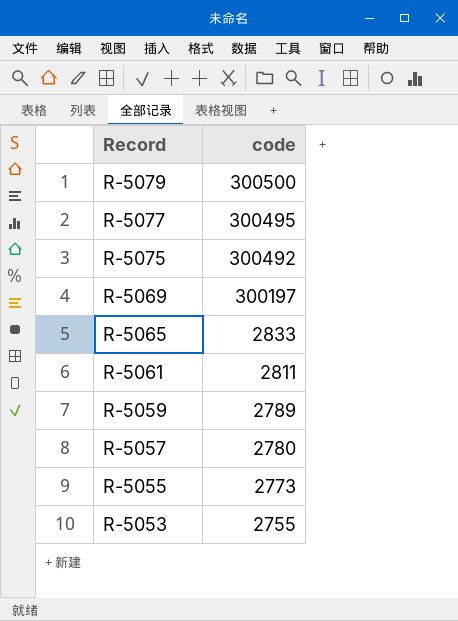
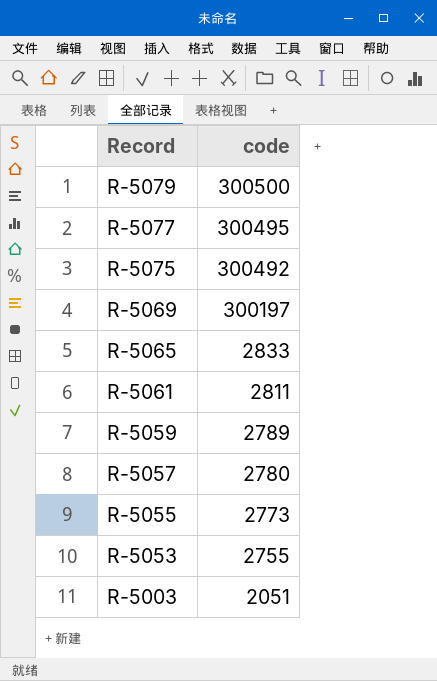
row R-5003: none -> 2051

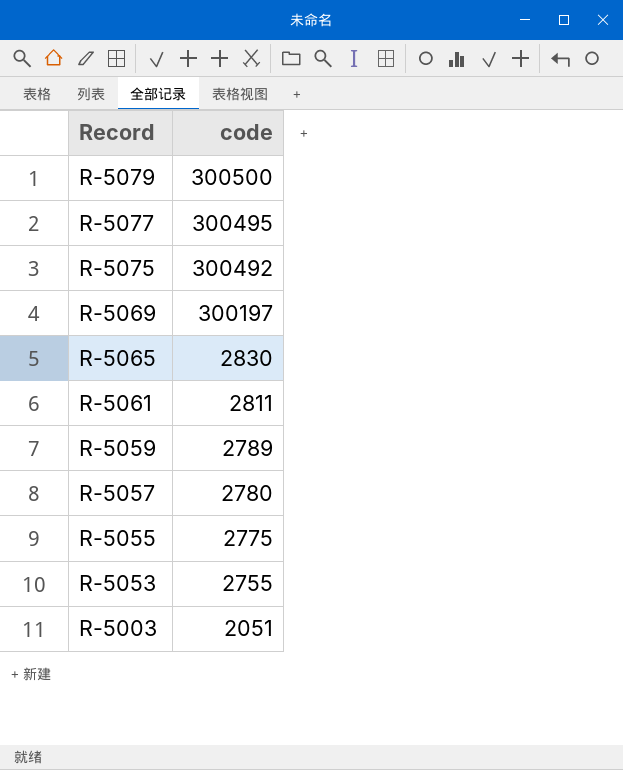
R-5065 | code: 2833 -> 2830
R-5055 | code: 2773 -> 2775

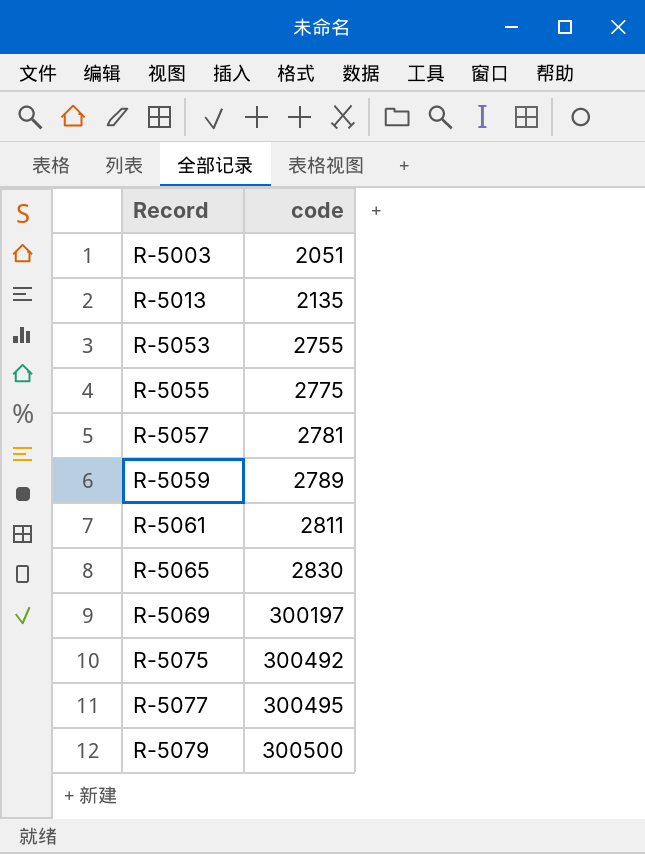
row order: Record descending -> Record ascending
row R-5013: none -> 2135
R-5057 | code: 2780 -> 2781

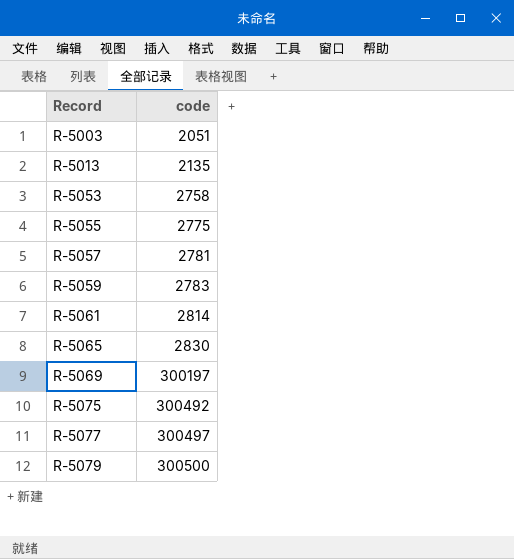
R-5053 | code: 2755 -> 2758
R-5059 | code: 2789 -> 2783
R-5061 | code: 2811 -> 2814
R-5077 | code: 300495 -> 300497

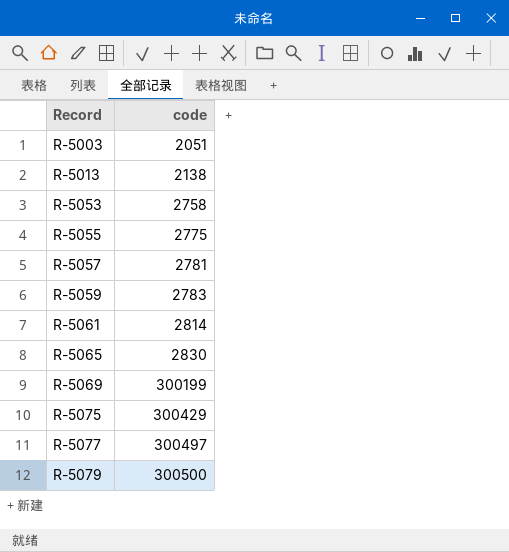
R-5013 | code: 2135 -> 2138
R-5069 | code: 300197 -> 300199
R-5075 | code: 300492 -> 300429

